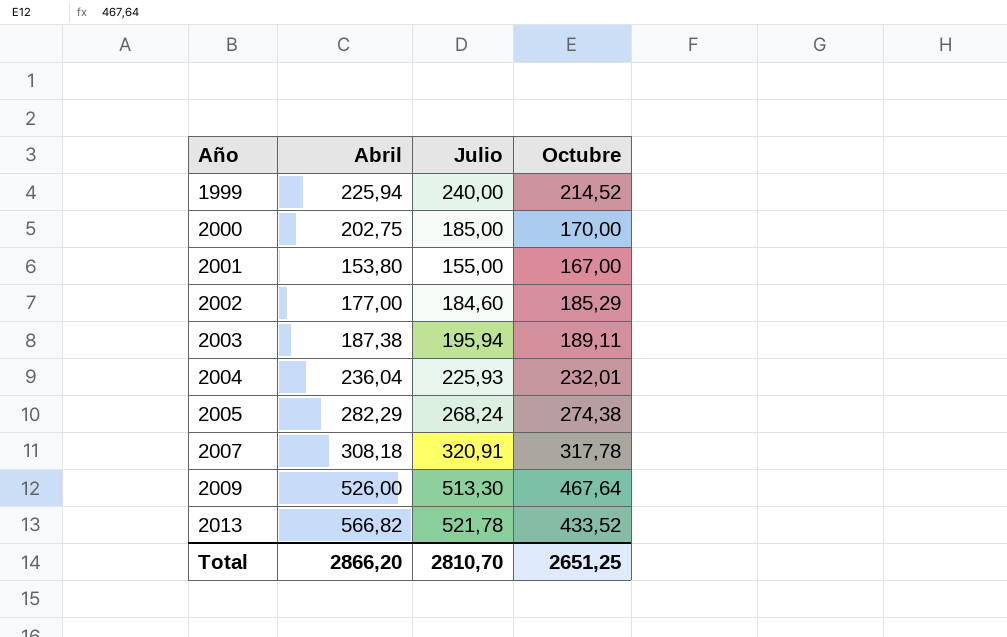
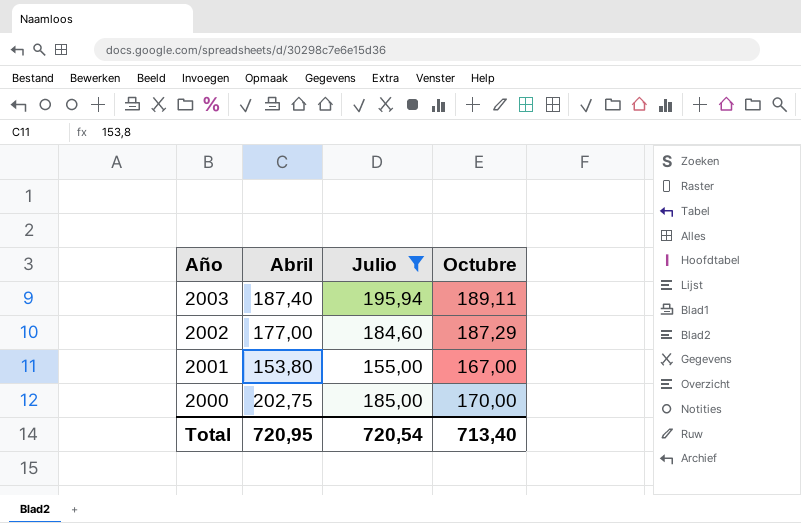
filter: none -> Julio <= 195,94
row order: Año ascending -> Año descending
2003 | Abril: 187,38 -> 187,40
2002 | Octubre: 185,29 -> 187,29
Total | Abril: 2866,20 -> 720,95
Total | Julio: 2810,70 -> 720,54
Total | Octubre: 2651,25 -> 713,40

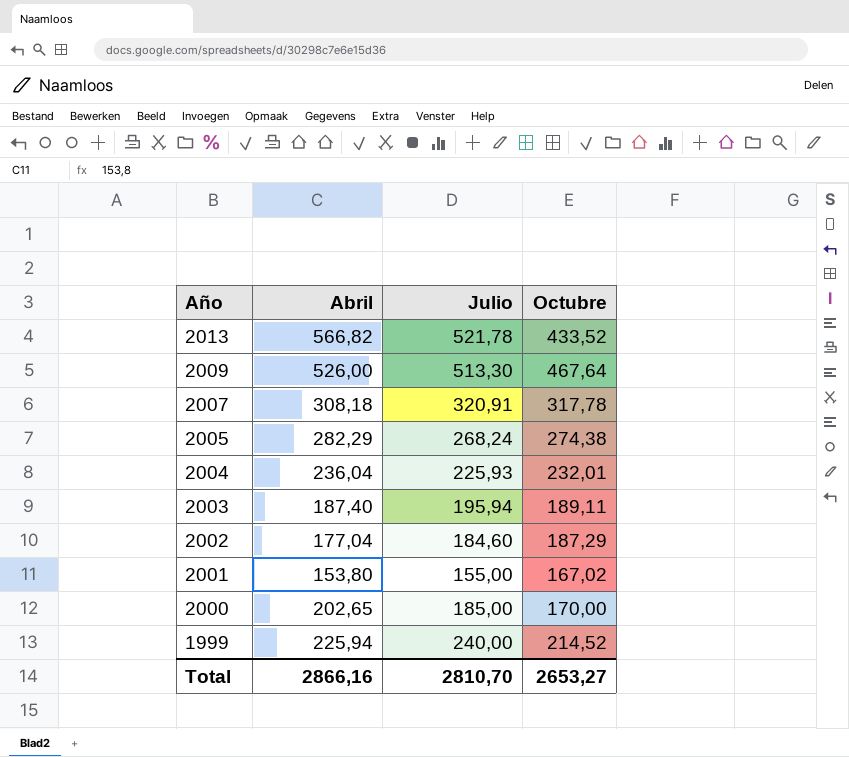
filter: Julio <= 195,94 -> none
2002 | Abril: 177,00 -> 177,04
2001 | Octubre: 167,00 -> 167,02
2000 | Abril: 202,75 -> 202,65
Total | Abril: 720,95 -> 2866,16
Total | Julio: 720,54 -> 2810,70
Total | Octubre: 713,40 -> 2653,27

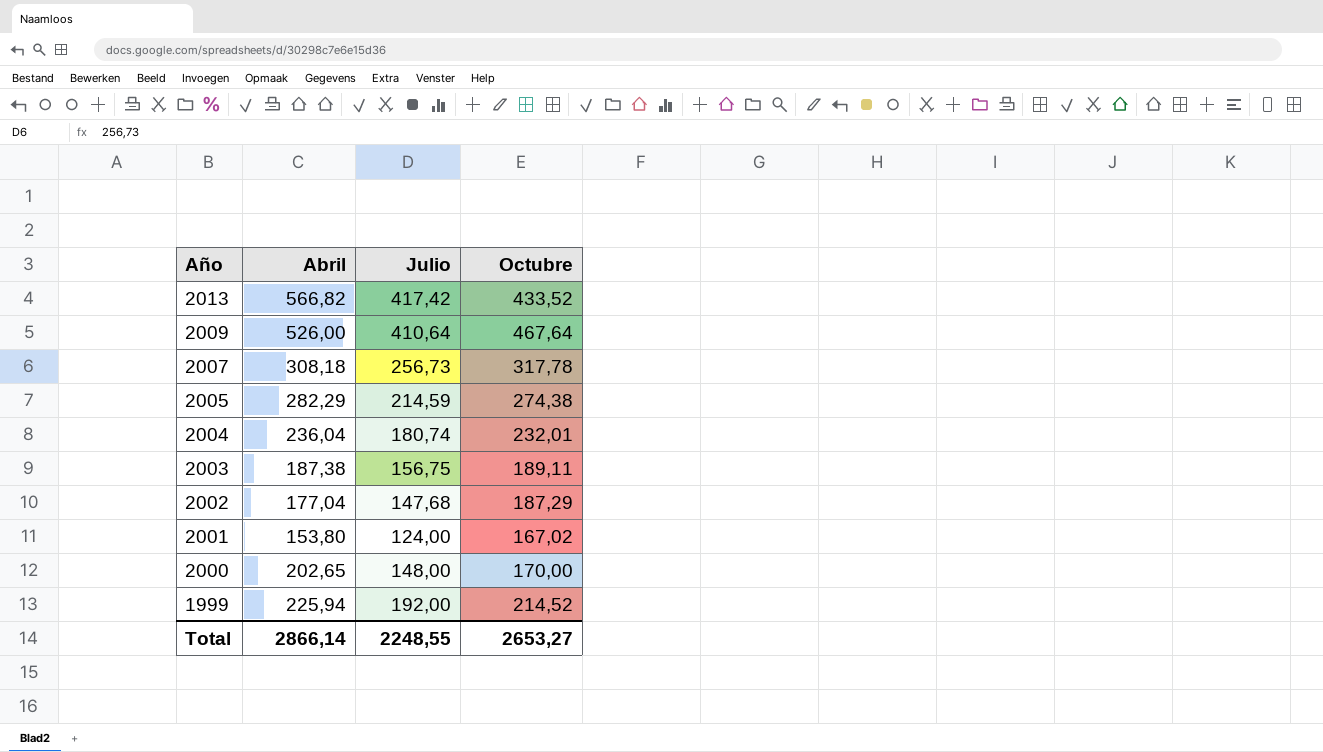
2013 | Julio: 521,78 -> 417,42
2009 | Julio: 513,30 -> 410,64
2007 | Julio: 320,91 -> 256,73
2005 | Julio: 268,24 -> 214,59
2004 | Julio: 225,93 -> 180,74
2003 | Abril: 187,40 -> 187,38
2003 | Julio: 195,94 -> 156,75
2002 | Julio: 184,60 -> 147,68
2001 | Julio: 155,00 -> 124,00
2000 | Julio: 185,00 -> 148,00
1999 | Julio: 240,00 -> 192,00
Total | Abril: 2866,16 -> 2866,14
Total | Julio: 2810,70 -> 2248,55

